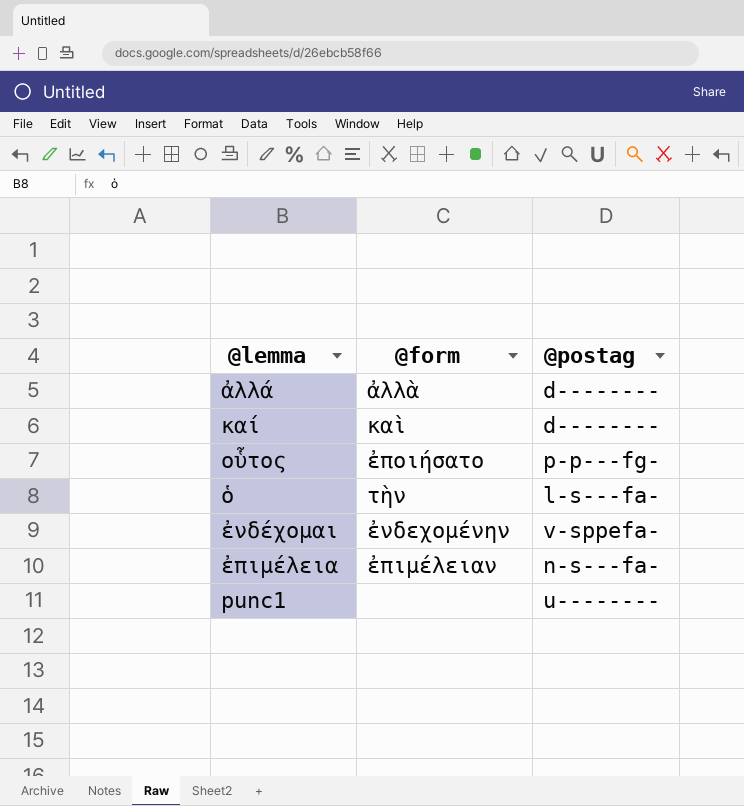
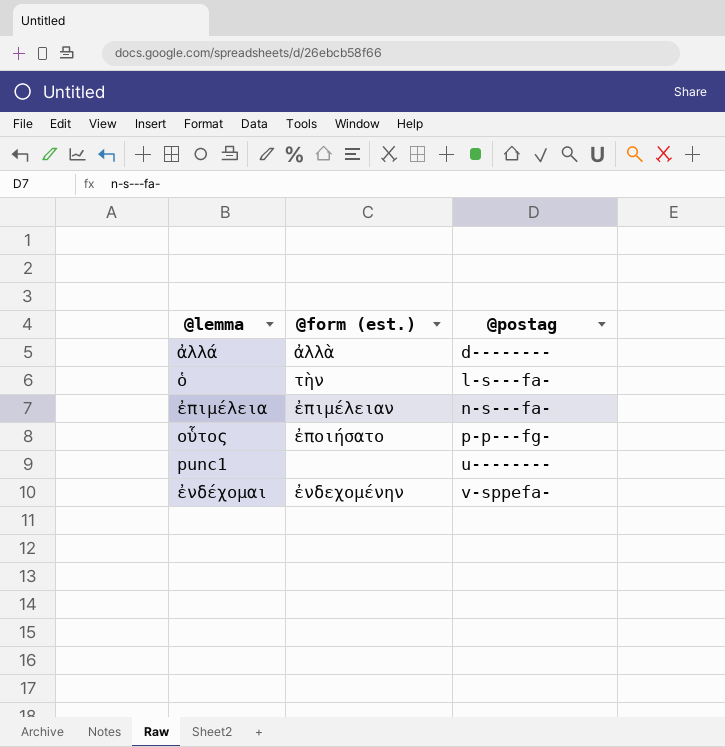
row order: none -> @postag ascending
column name: @form -> @form (est.)
row καί: καὶ | d-------- -> none

